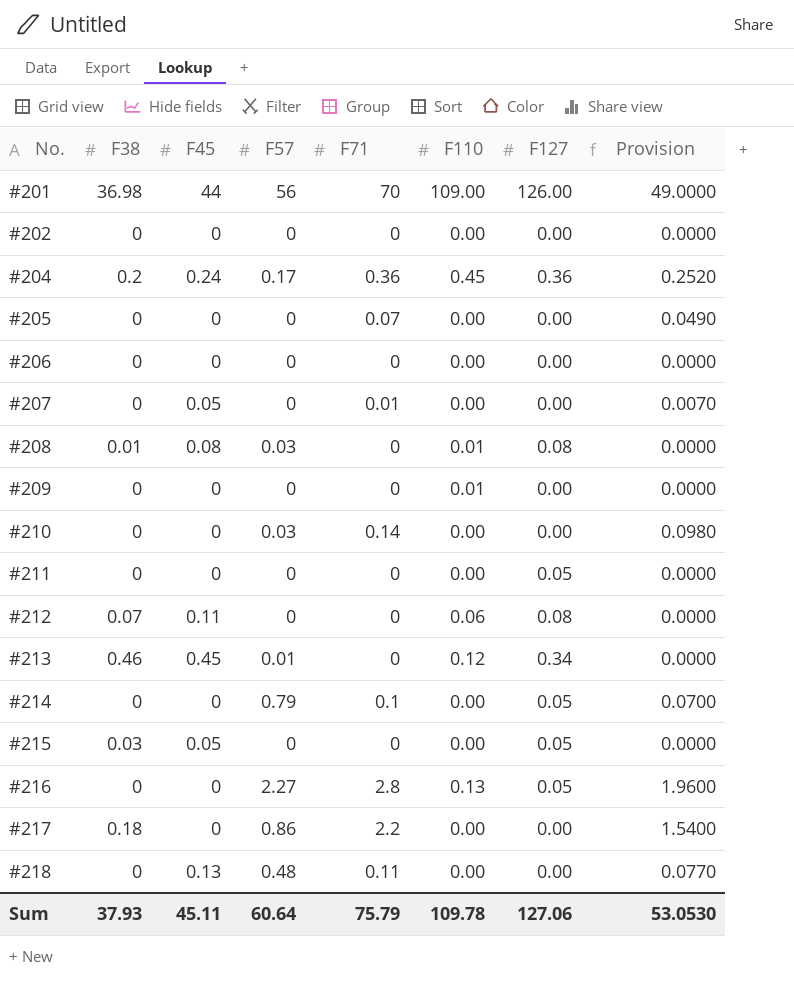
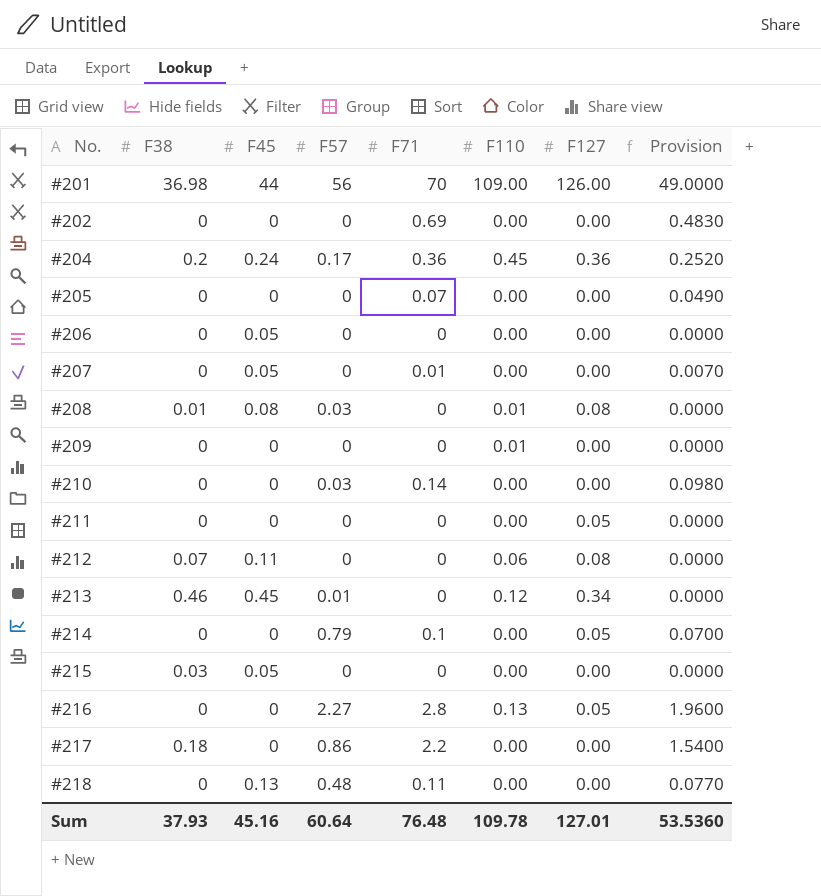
#202 | F71: 0 -> 0.69
#202 | Provision: 0.0000 -> 0.4830
#206 | F45: 0 -> 0.05
#215 | F127: 0.05 -> 0.00
Sum | F45: 45.11 -> 45.16
Sum | F71: 75.79 -> 76.48
Sum | F127: 127.06 -> 127.01
Sum | Provision: 53.0530 -> 53.5360

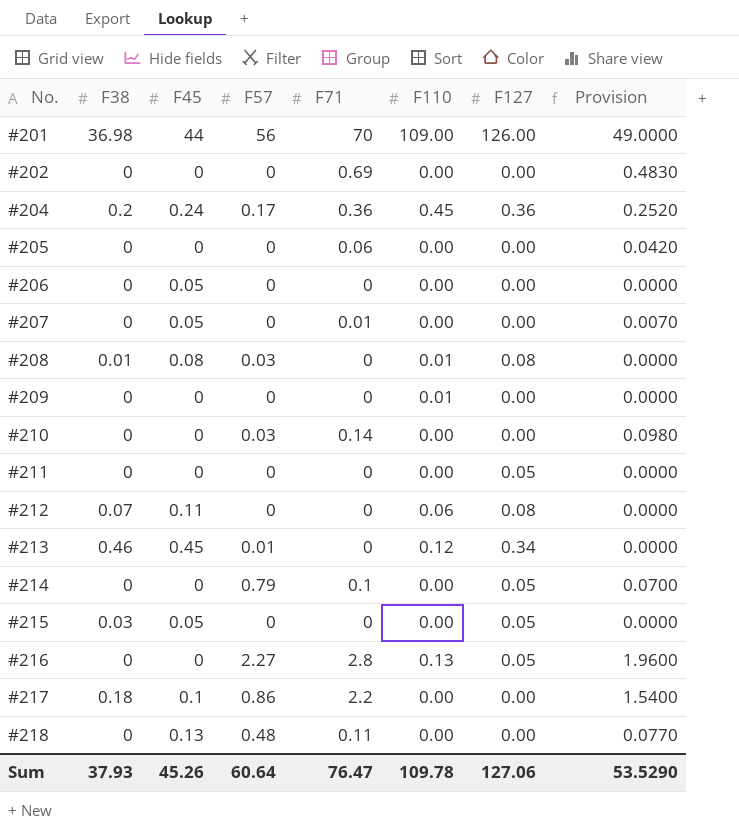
#205 | F71: 0.07 -> 0.06
#205 | Provision: 0.0490 -> 0.0420
#215 | F127: 0.00 -> 0.05
#217 | F45: 0 -> 0.1
Sum | F45: 45.16 -> 45.26
Sum | F71: 76.48 -> 76.47
Sum | F127: 127.01 -> 127.06
Sum | Provision: 53.5360 -> 53.5290

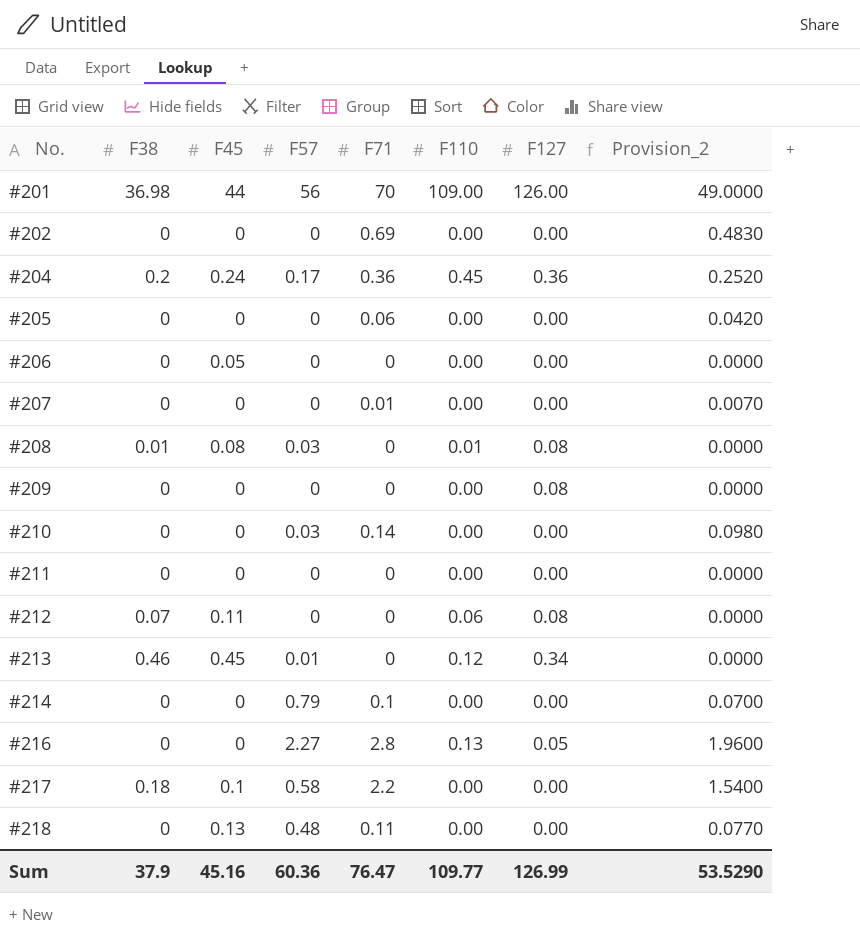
column name: Provision -> Provision_2
row #215: 0.03 | 0.05 | 0 | 0 | 0.00 | 0.05 | 0.0000 -> none
#207 | F45: 0.05 -> 0
#209 | F110: 0.01 -> 0.00
#209 | F127: 0.00 -> 0.08
#211 | F127: 0.05 -> 0.00
#214 | F127: 0.05 -> 0.00
#217 | F57: 0.86 -> 0.58
Sum | F38: 37.93 -> 37.9
Sum | F45: 45.26 -> 45.16
Sum | F57: 60.64 -> 60.36
Sum | F110: 109.78 -> 109.77
Sum | F127: 127.06 -> 126.99

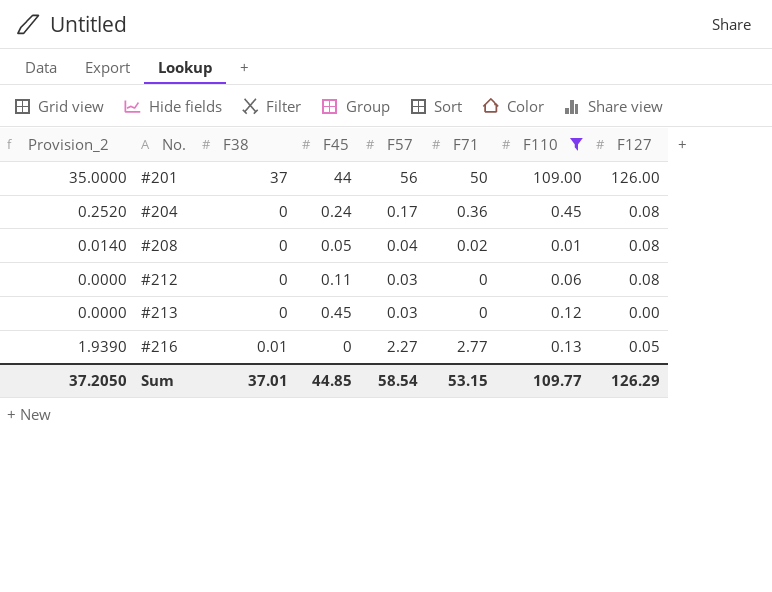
filter: none -> F110 != 0.00
column Provision_2 | position: 8 -> 1
#201 | Provision_2: 49.0000 -> 35.0000
#201 | F38: 36.98 -> 37
#201 | F71: 70 -> 50
#204 | F38: 0.2 -> 0
#204 | F127: 0.36 -> 0.08
#208 | Provision_2: 0.0000 -> 0.0140
#208 | F38: 0.01 -> 0
#208 | F45: 0.08 -> 0.05
#208 | F57: 0.03 -> 0.04
#208 | F71: 0 -> 0.02
#212 | F38: 0.07 -> 0
#212 | F57: 0 -> 0.03
#213 | F38: 0.46 -> 0
#213 | F57: 0.01 -> 0.03
#213 | F127: 0.34 -> 0.00
#216 | Provision_2: 1.9600 -> 1.9390
#216 | F38: 0 -> 0.01
#216 | F71: 2.8 -> 2.77
Sum | Provision_2: 53.5290 -> 37.2050
Sum | F38: 37.9 -> 37.01
Sum | F45: 45.16 -> 44.85
Sum | F57: 60.36 -> 58.54
Sum | F71: 76.47 -> 53.15
Sum | F127: 126.99 -> 126.29

